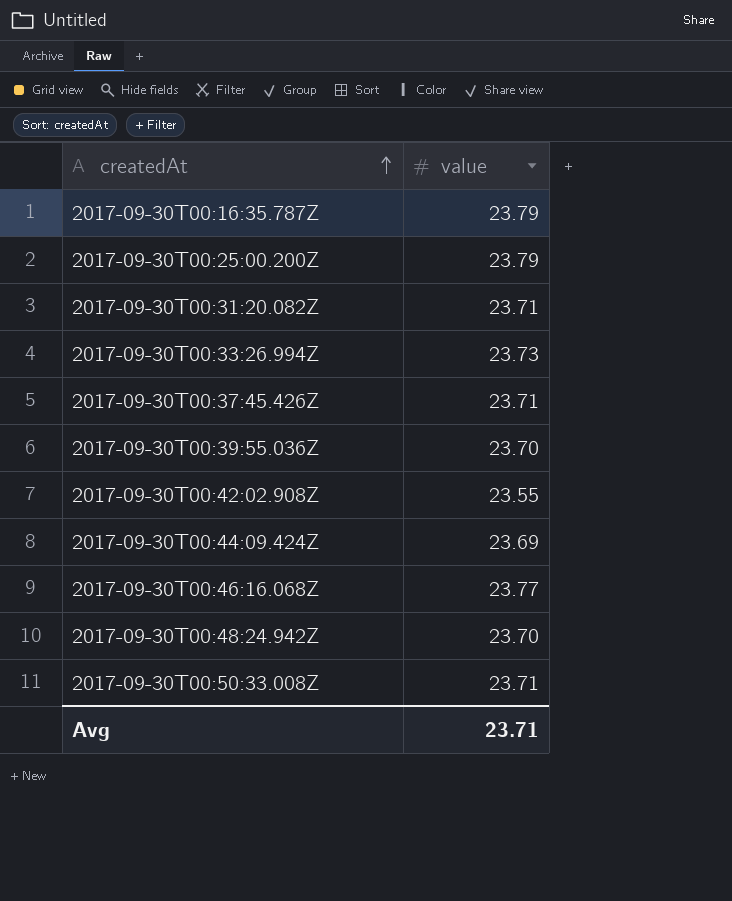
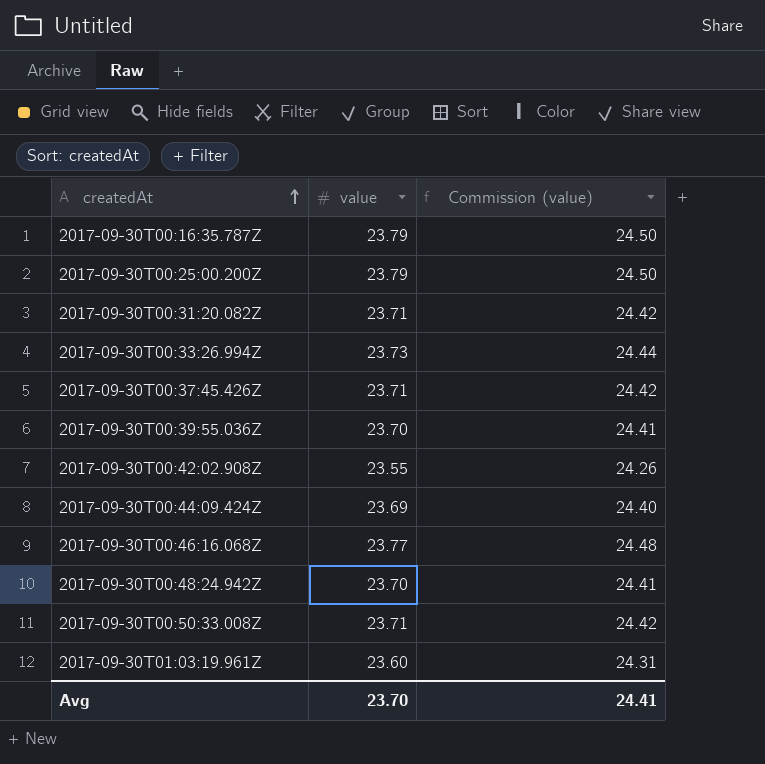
column Commission (value) | formula: none -> [value] * 1.03
row 2017-09-30T01:03:19.961Z: none -> 23.60 | 24.31
Avg | value: 23.71 -> 23.70

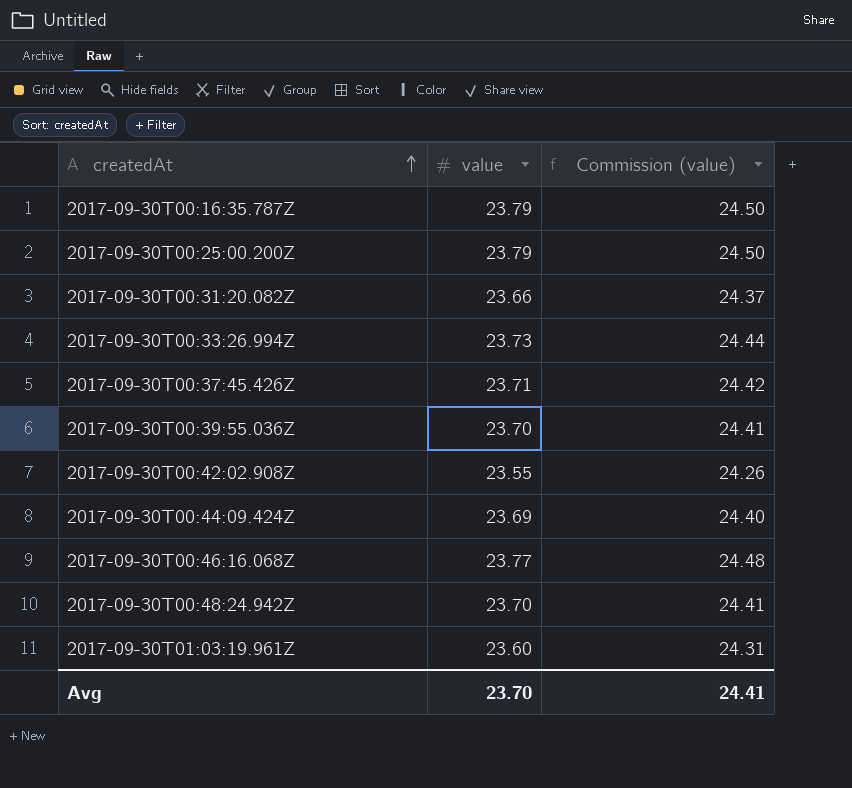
row 2017-09-30T00:50:33.008Z: 23.71 | 24.42 -> none
2017-09-30T00:31:20.082Z | value: 23.71 -> 23.66
2017-09-30T00:31:20.082Z | Commission (value): 24.42 -> 24.37

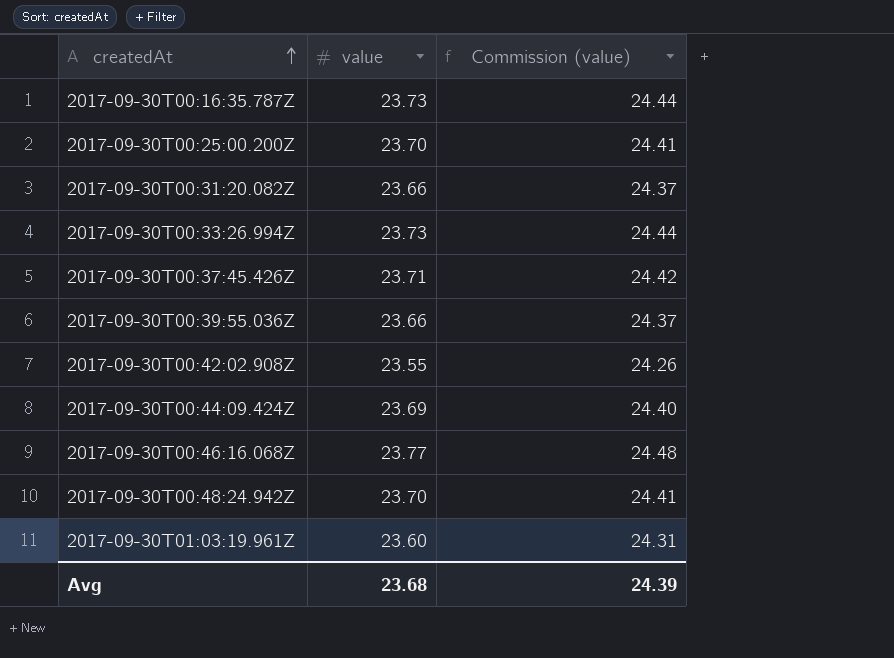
2017-09-30T00:16:35.787Z | value: 23.79 -> 23.73
2017-09-30T00:16:35.787Z | Commission (value): 24.50 -> 24.44
2017-09-30T00:25:00.200Z | value: 23.79 -> 23.70
2017-09-30T00:25:00.200Z | Commission (value): 24.50 -> 24.41
2017-09-30T00:39:55.036Z | value: 23.70 -> 23.66
2017-09-30T00:39:55.036Z | Commission (value): 24.41 -> 24.37
Avg | value: 23.70 -> 23.68
Avg | Commission (value): 24.41 -> 24.39

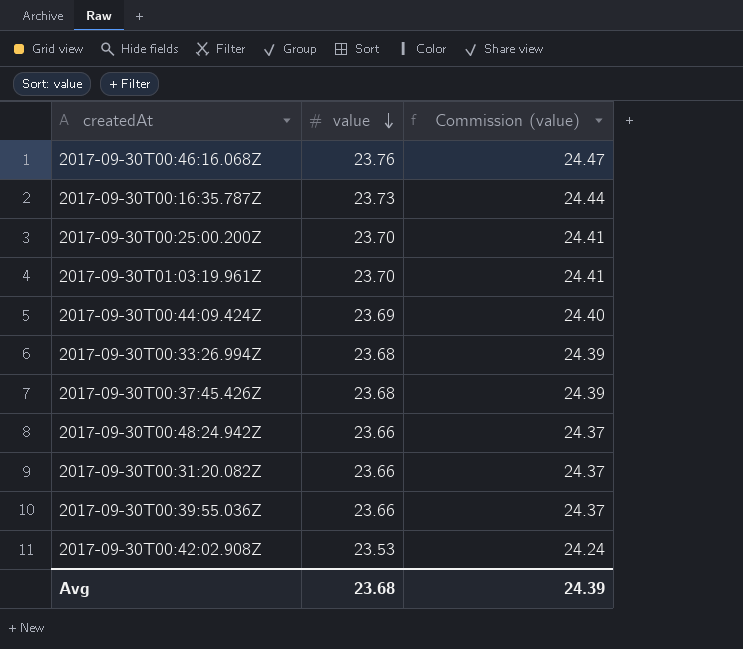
row order: createdAt ascending -> value descending
2017-09-30T00:46:16.068Z | value: 23.77 -> 23.76
2017-09-30T00:46:16.068Z | Commission (value): 24.48 -> 24.47
2017-09-30T01:03:19.961Z | value: 23.60 -> 23.70
2017-09-30T01:03:19.961Z | Commission (value): 24.31 -> 24.41
2017-09-30T00:33:26.994Z | value: 23.73 -> 23.68
2017-09-30T00:33:26.994Z | Commission (value): 24.44 -> 24.39
2017-09-30T00:37:45.426Z | value: 23.71 -> 23.68
2017-09-30T00:37:45.426Z | Commission (value): 24.42 -> 24.39
2017-09-30T00:48:24.942Z | value: 23.70 -> 23.66
2017-09-30T00:48:24.942Z | Commission (value): 24.41 -> 24.37
2017-09-30T00:42:02.908Z | value: 23.55 -> 23.53
2017-09-30T00:42:02.908Z | Commission (value): 24.26 -> 24.24

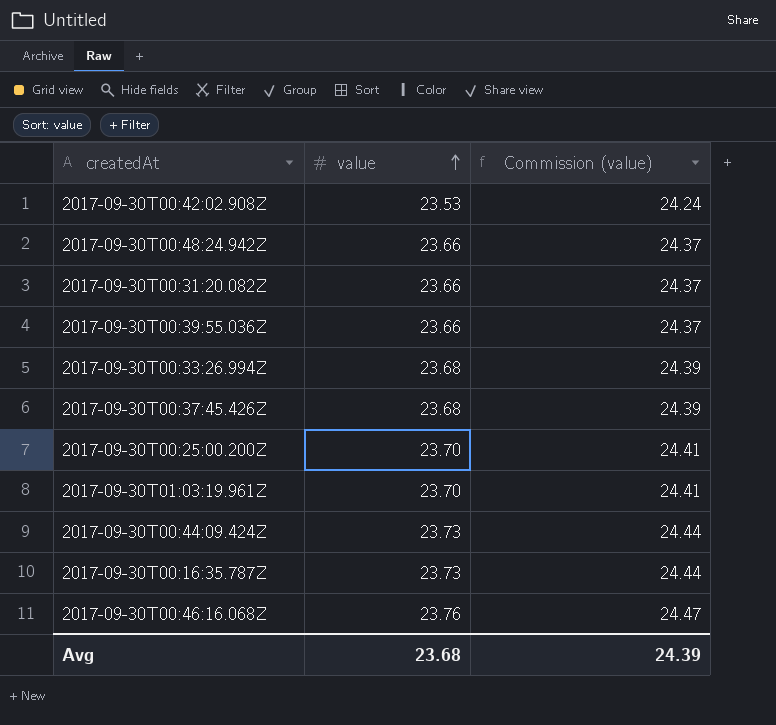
row order: value descending -> value ascending
2017-09-30T00:44:09.424Z | value: 23.69 -> 23.73
2017-09-30T00:44:09.424Z | Commission (value): 24.40 -> 24.44

